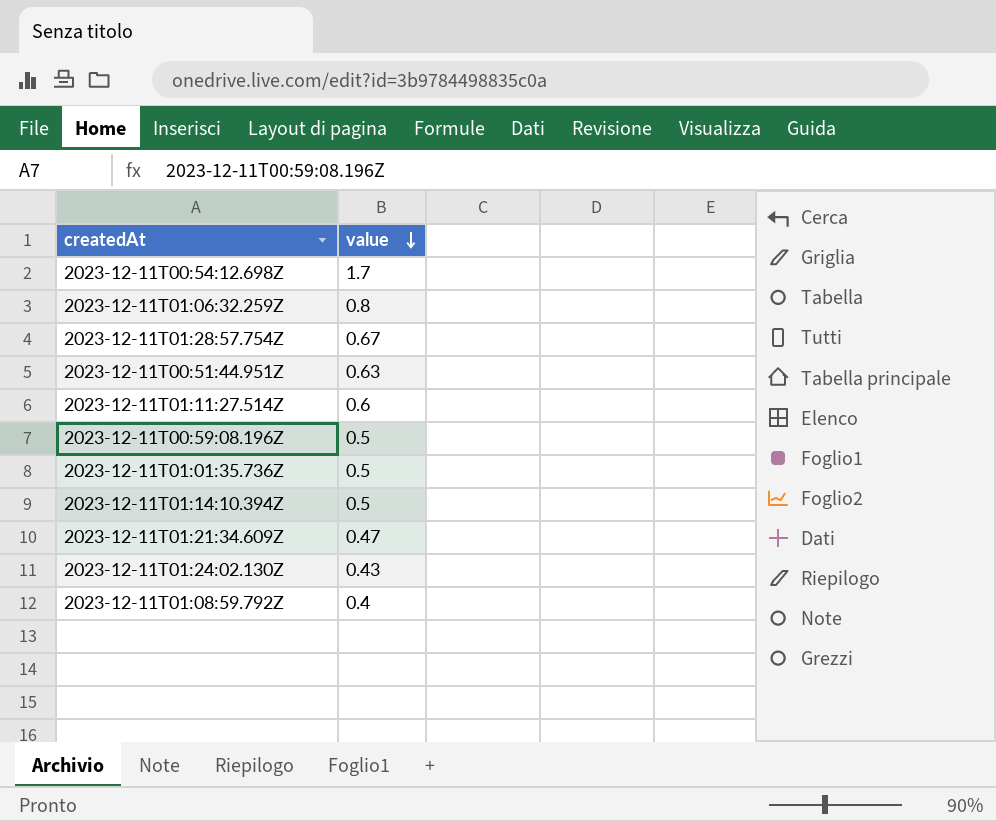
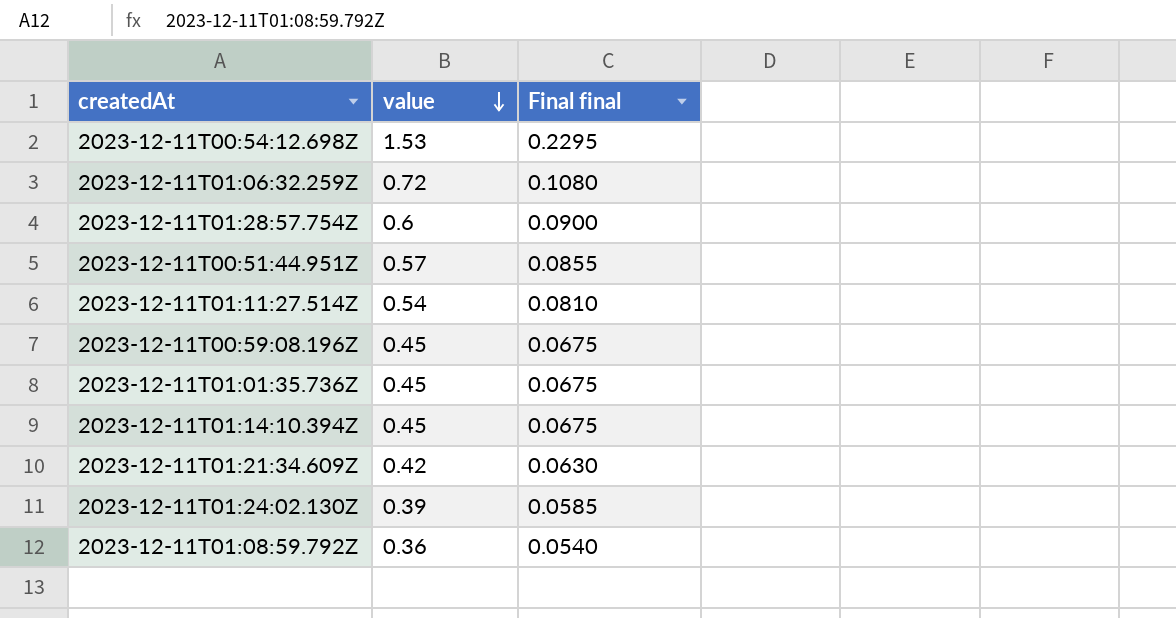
column Final final | formula: none -> [value] * 0.15
2023-12-11T00:54:12.698Z | value: 1.7 -> 1.53
2023-12-11T01:06:32.259Z | value: 0.8 -> 0.72
2023-12-11T01:28:57.754Z | value: 0.67 -> 0.6
2023-12-11T00:51:44.951Z | value: 0.63 -> 0.57
2023-12-11T01:11:27.514Z | value: 0.6 -> 0.54
2023-12-11T00:59:08.196Z | value: 0.5 -> 0.45
2023-12-11T01:01:35.736Z | value: 0.5 -> 0.45
2023-12-11T01:14:10.394Z | value: 0.5 -> 0.45
2023-12-11T01:21:34.609Z | value: 0.47 -> 0.42
2023-12-11T01:24:02.130Z | value: 0.43 -> 0.39
2023-12-11T01:08:59.792Z | value: 0.4 -> 0.36

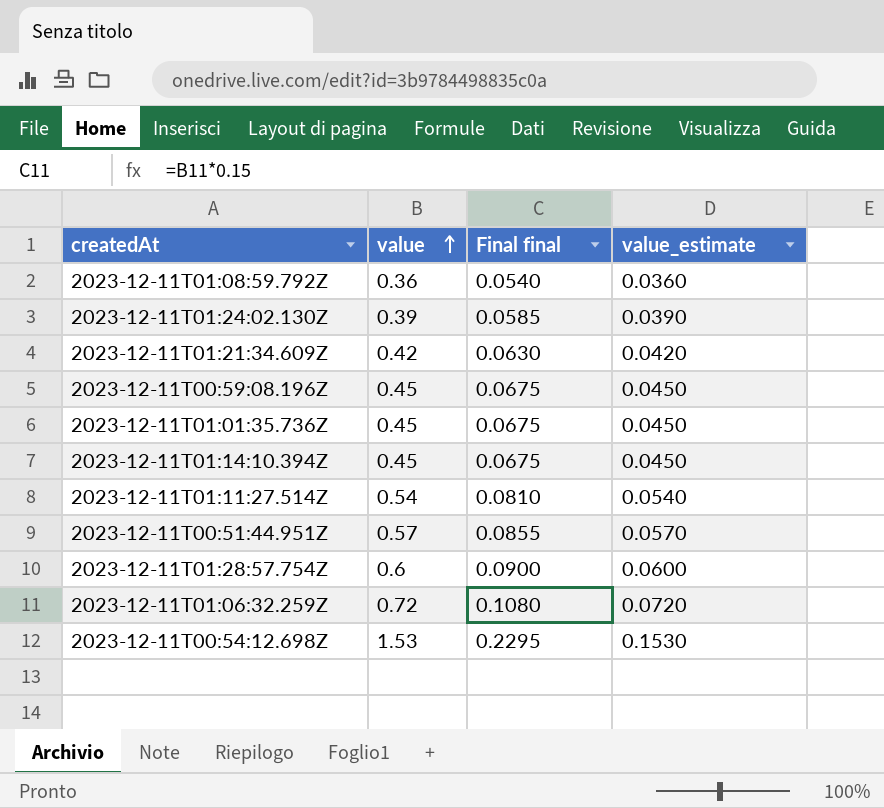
row order: value descending -> value ascending
column value_estimate | formula: none -> [value] * 0.1

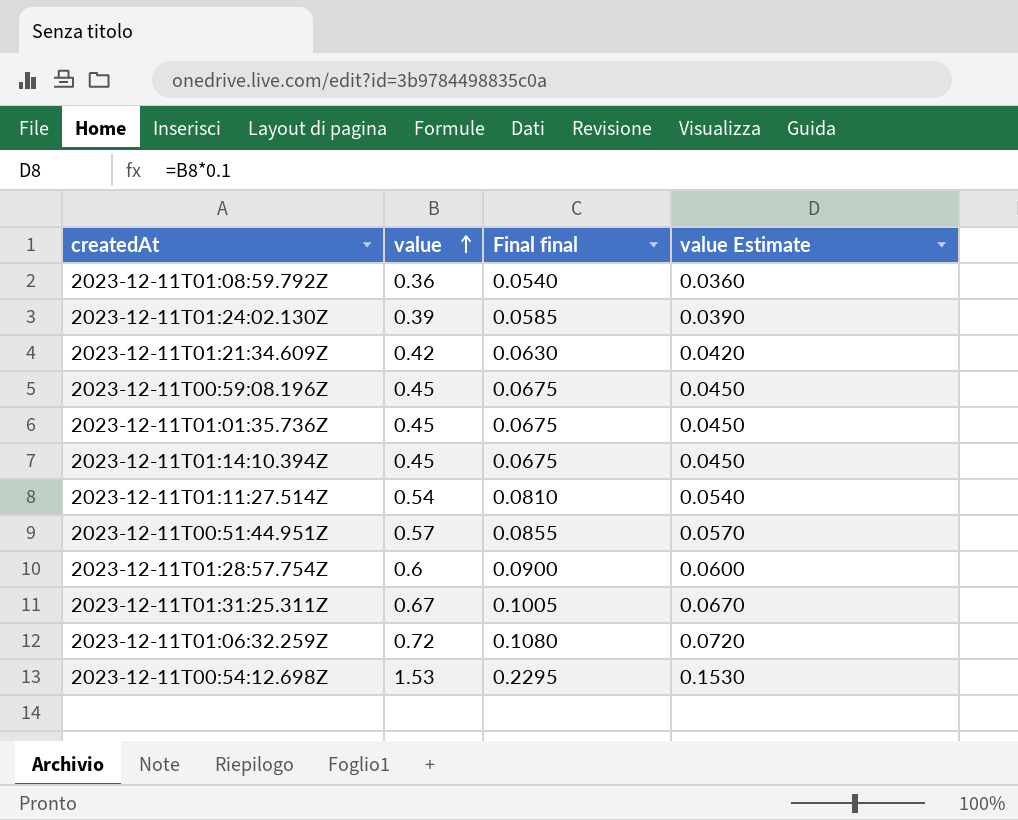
column name: value_estimate -> value Estimate
row 2023-12-11T01:31:25.311Z: none -> 0.67 | 0.1005 | 0.0670

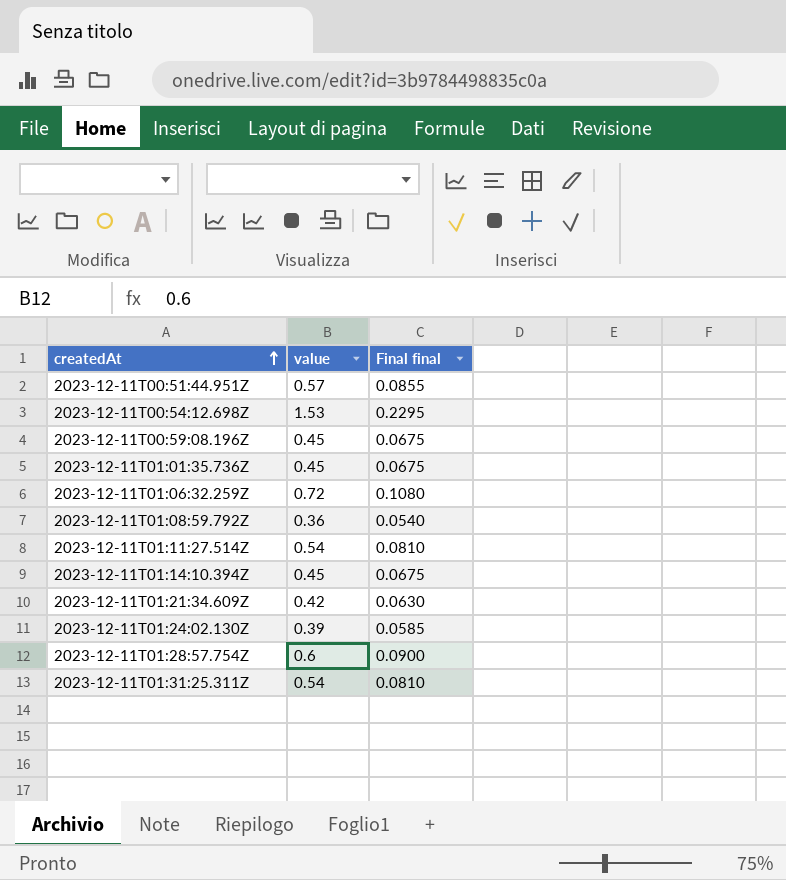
row order: value ascending -> createdAt ascending
column value Estimate | formula: [value] * 0.1 -> none
2023-12-11T01:31:25.311Z | value: 0.67 -> 0.54
2023-12-11T01:31:25.311Z | Final final: 0.1005 -> 0.0810

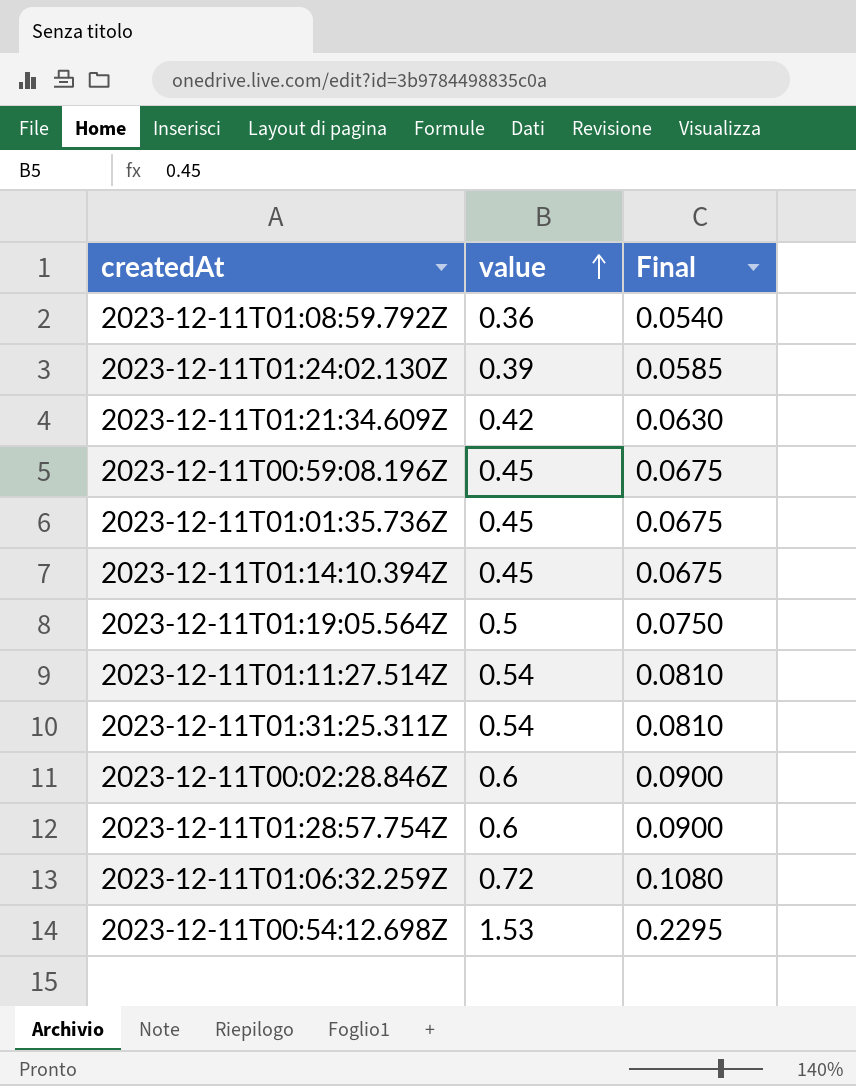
row order: createdAt ascending -> value ascending
column name: Final final -> Final
row 2023-12-11T00:51:44.951Z: 0.57 | 0.0855 -> none
row 2023-12-11T01:19:05.564Z: none -> 0.5 | 0.0750
row 2023-12-11T00:02:28.846Z: none -> 0.6 | 0.0900

